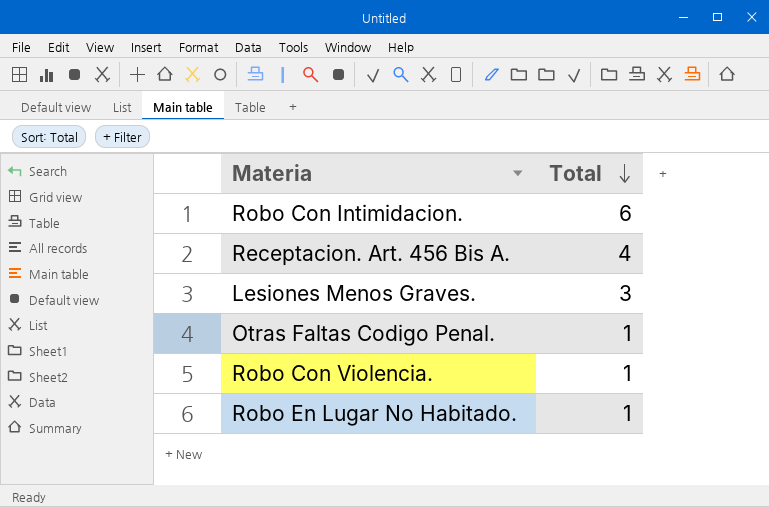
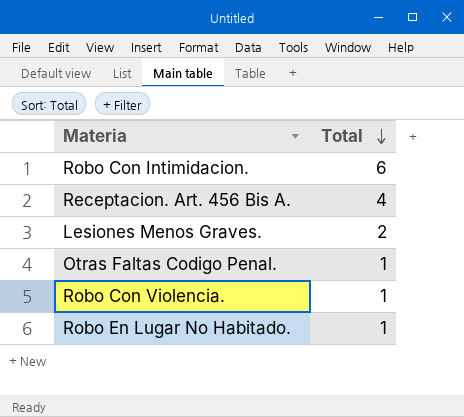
Lesiones Menos Graves. | Total: 3 -> 2

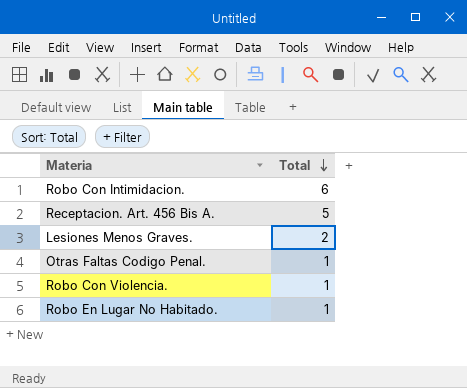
Receptacion. Art. 456 Bis A. | Total: 4 -> 5

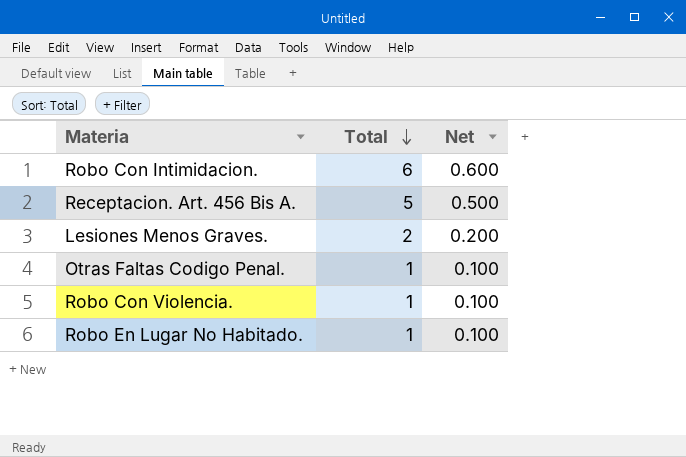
column Net | formula: none -> [Total] * 0.1

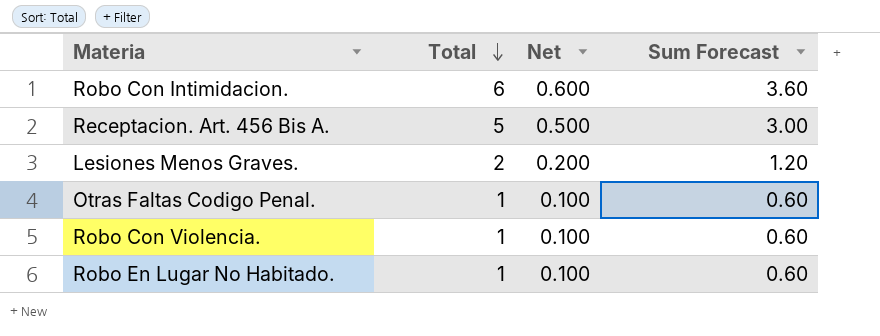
column Sum Forecast | formula: none -> [Total] * 0.6

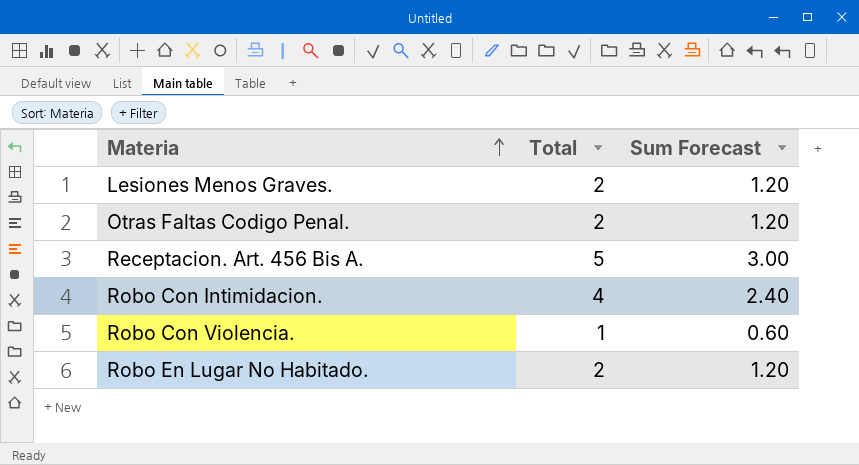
row order: Total descending -> Materia ascending
column Net | formula: [Total] * 0.1 -> none
Otras Faltas Codigo Penal. | Total: 1 -> 2
Otras Faltas Codigo Penal. | Sum Forecast: 0.60 -> 1.20
Robo Con Intimidacion. | Total: 6 -> 4
Robo Con Intimidacion. | Sum Forecast: 3.60 -> 2.40
Robo En Lugar No Habitado. | Total: 1 -> 2
Robo En Lugar No Habitado. | Sum Forecast: 0.60 -> 1.20

